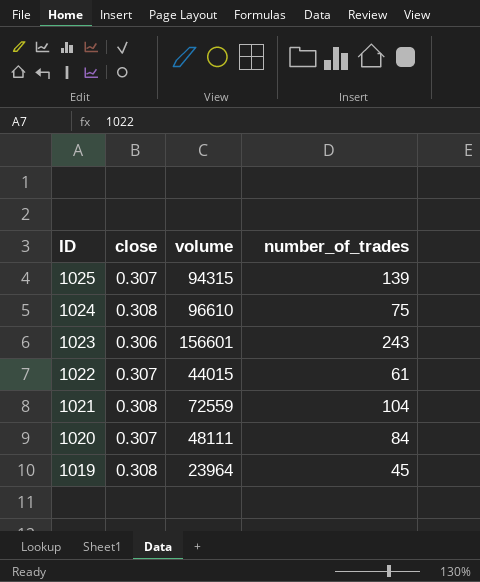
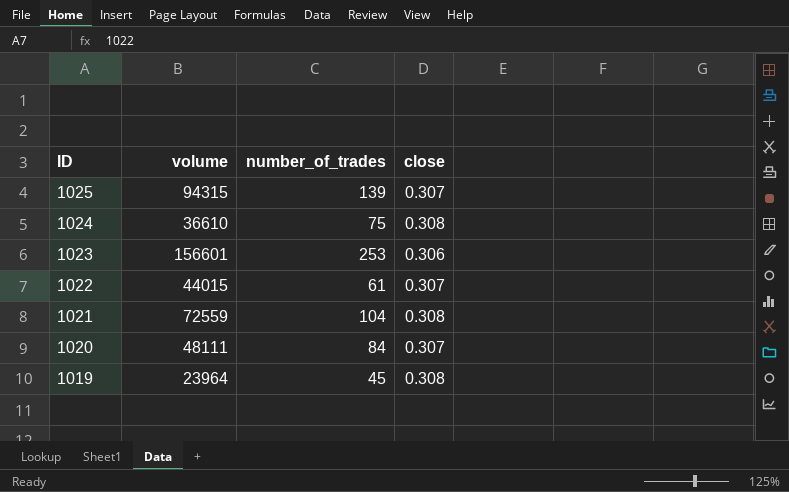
column close | position: 2 -> 4
1024 | volume: 96610 -> 36610
1023 | number_of_trades: 243 -> 253

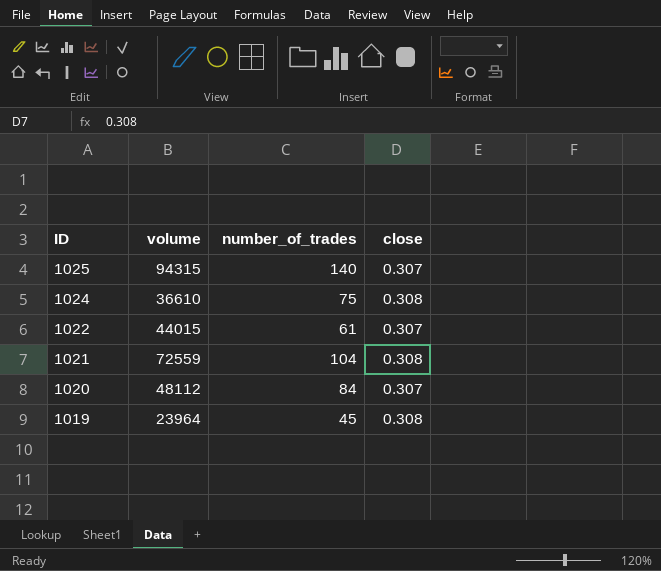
row 1023: 156601 | 253 | 0.306 -> none
1025 | number_of_trades: 139 -> 140
1020 | volume: 48111 -> 48112

